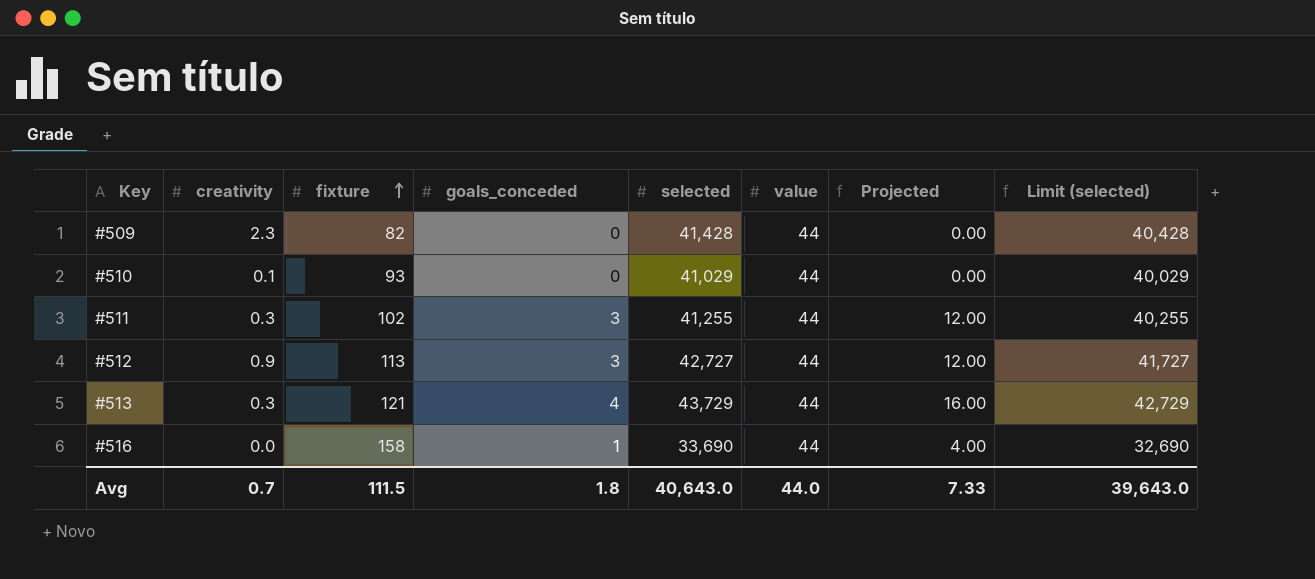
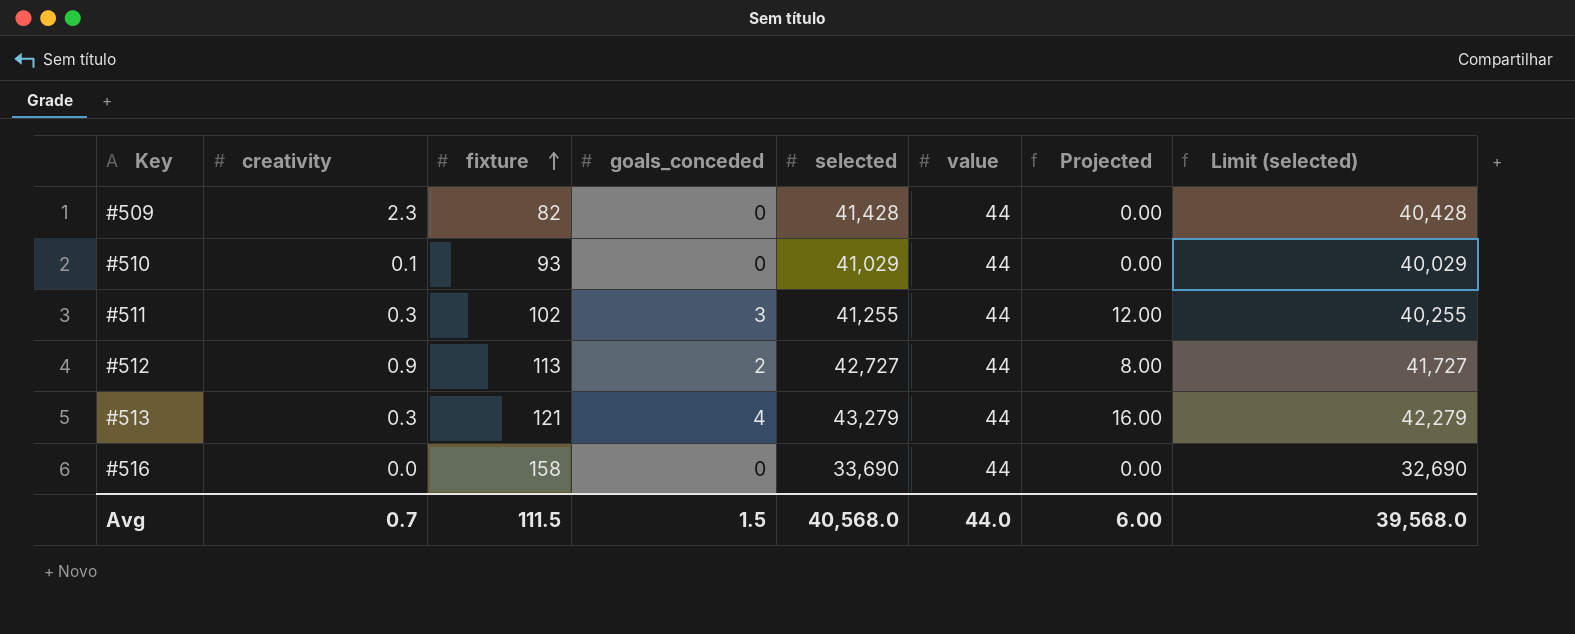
#512 | goals_conceded: 3 -> 2
#512 | Projected: 12.00 -> 8.00
#513 | selected: 43,729 -> 43,279
#513 | Limit (selected): 42,729 -> 42,279
#516 | goals_conceded: 1 -> 0
#516 | Projected: 4.00 -> 0.00
Avg | goals_conceded: 1.8 -> 1.5
Avg | selected: 40,643.0 -> 40,568.0
Avg | Projected: 7.33 -> 6.00
Avg | Limit (selected): 39,643.0 -> 39,568.0

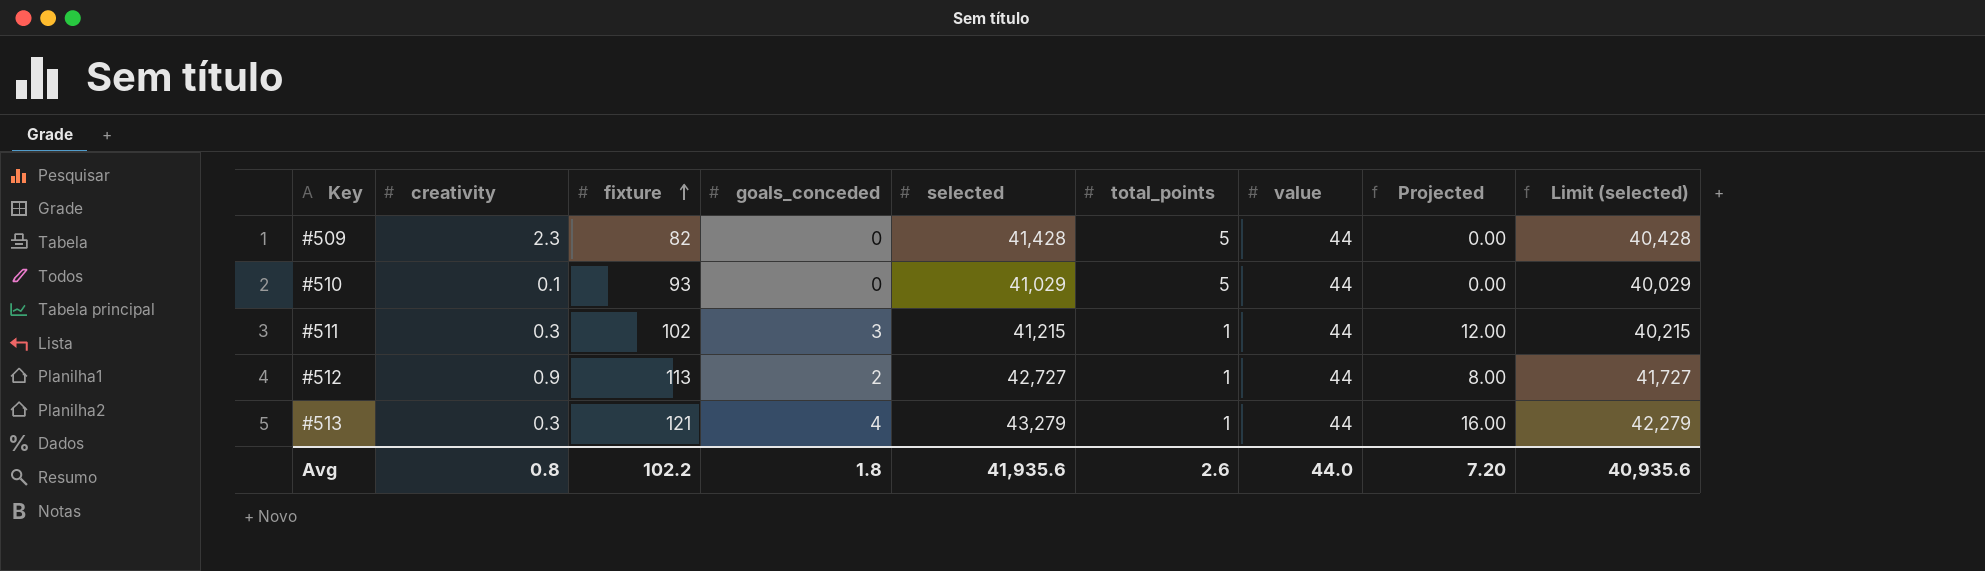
column total_points | position: none -> 6
row #516: 0.0 | 158 | 0 | 33,690 | 44 | 0.00 | 32,690 -> none
#511 | selected: 41,255 -> 41,215
#511 | Limit (selected): 40,255 -> 40,215
Avg | creativity: 0.7 -> 0.8
Avg | fixture: 111.5 -> 102.2
Avg | goals_conceded: 1.5 -> 1.8
Avg | selected: 40,568.0 -> 41,935.6
Avg | Projected: 6.00 -> 7.20
Avg | Limit (selected): 39,568.0 -> 40,935.6

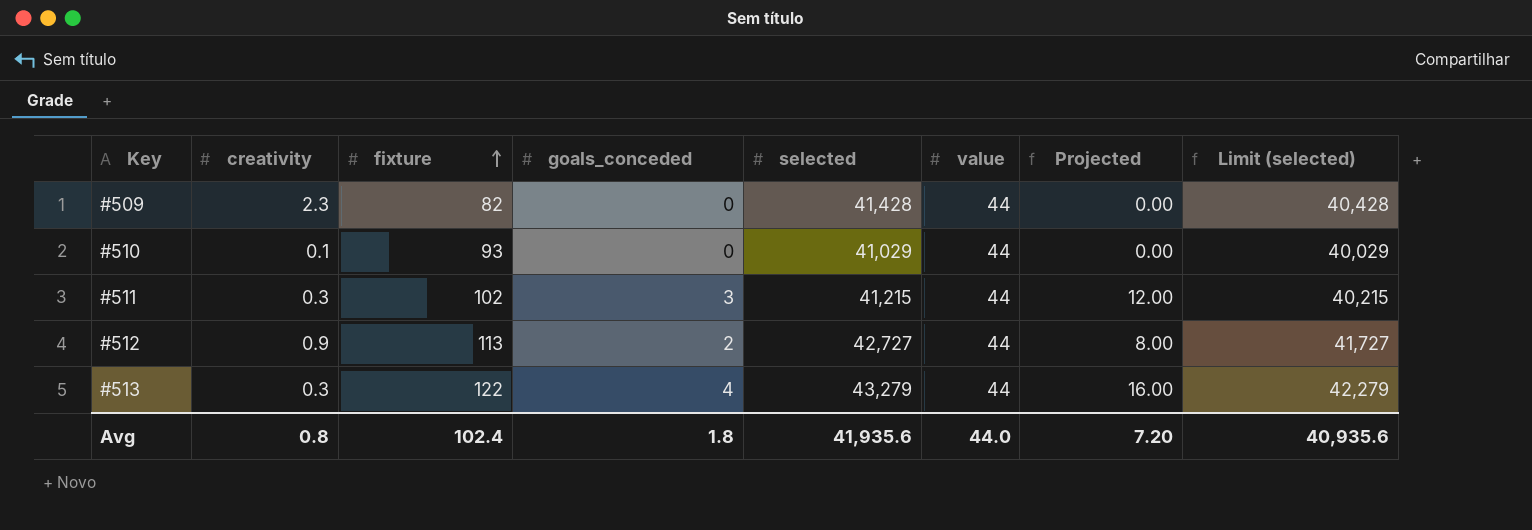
column total_points | position: 6 -> none
#513 | fixture: 121 -> 122
Avg | fixture: 102.2 -> 102.4

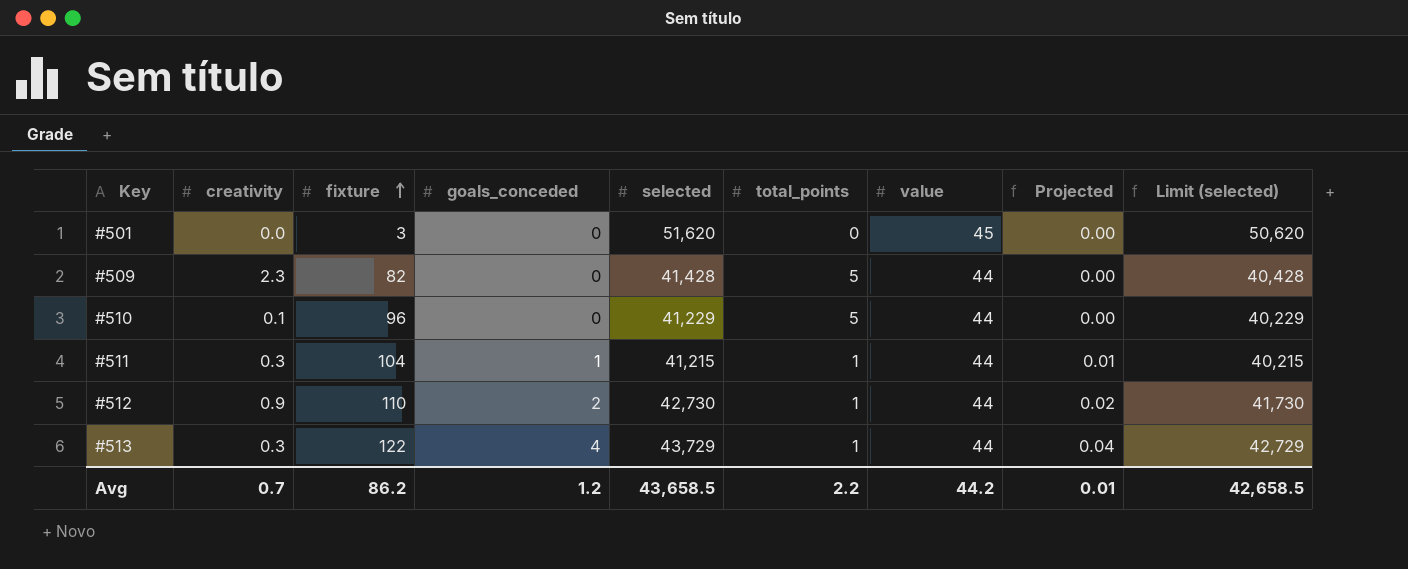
column total_points | position: none -> 6
column Projected | formula: [goals_conceded] * 4 -> [goals_conceded] * 0.01
row #501: none -> 0.0 | 3 | 0 | 51,620 | 0 | 45 | 0.00 | 50,620
#510 | fixture: 93 -> 96
#510 | selected: 41,029 -> 41,229
#510 | Limit (selected): 40,029 -> 40,229
#511 | fixture: 102 -> 104
#511 | goals_conceded: 3 -> 1
#512 | fixture: 113 -> 110
#512 | selected: 42,727 -> 42,730
#512 | Limit (selected): 41,727 -> 41,730
#513 | selected: 43,279 -> 43,729
#513 | Limit (selected): 42,279 -> 42,729
Avg | creativity: 0.8 -> 0.7
Avg | fixture: 102.4 -> 86.2
Avg | goals_conceded: 1.8 -> 1.2
Avg | selected: 41,935.6 -> 43,658.5
Avg | value: 44.0 -> 44.2
Avg | Projected: 7.20 -> 0.01
Avg | Limit (selected): 40,935.6 -> 42,658.5

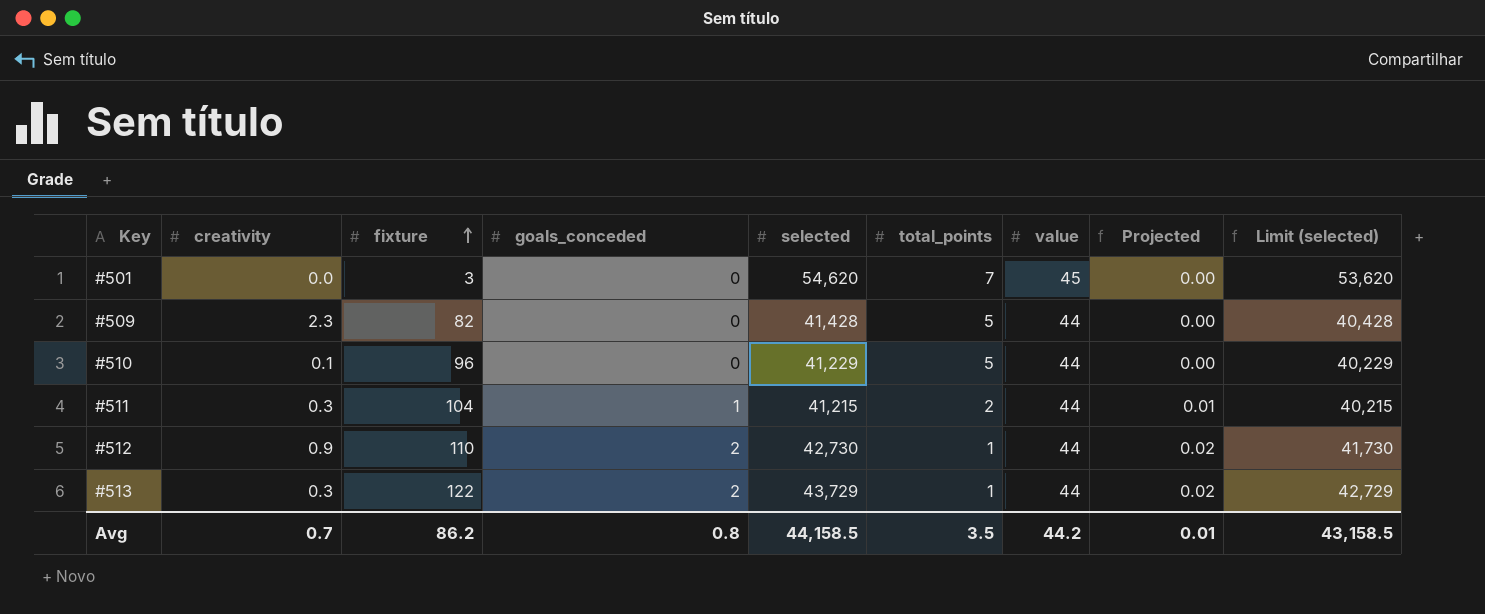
#501 | selected: 51,620 -> 54,620
#501 | total_points: 0 -> 7
#501 | Limit (selected): 50,620 -> 53,620
#511 | total_points: 1 -> 2
#513 | goals_conceded: 4 -> 2
#513 | Projected: 0.04 -> 0.02
Avg | goals_conceded: 1.2 -> 0.8
Avg | selected: 43,658.5 -> 44,158.5
Avg | total_points: 2.2 -> 3.5
Avg | Limit (selected): 42,658.5 -> 43,158.5

